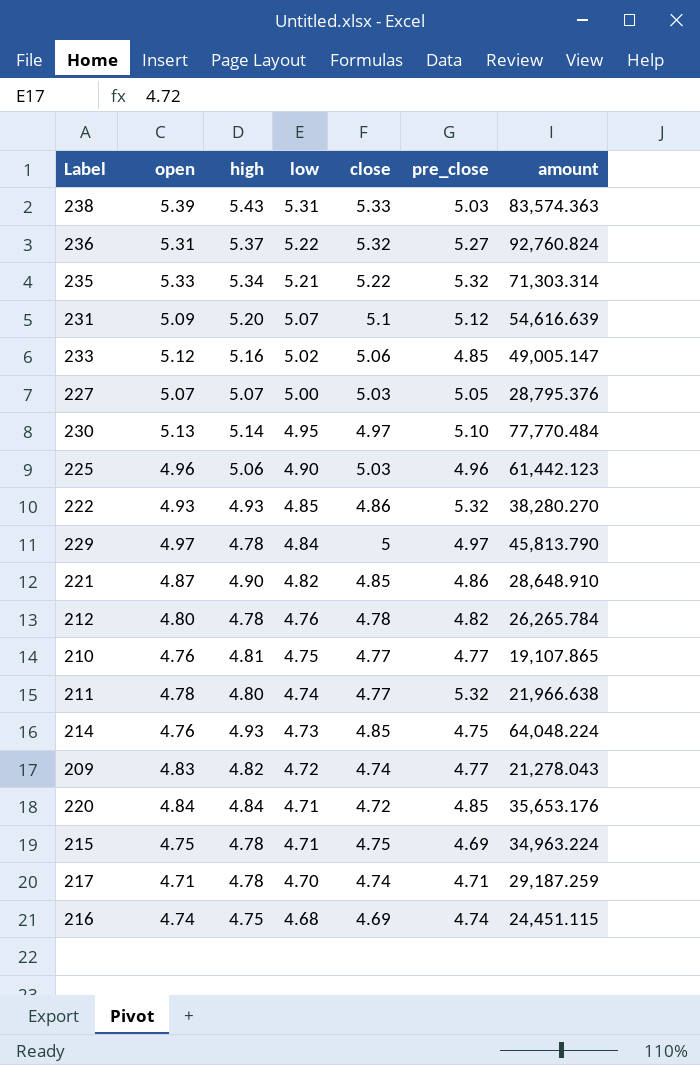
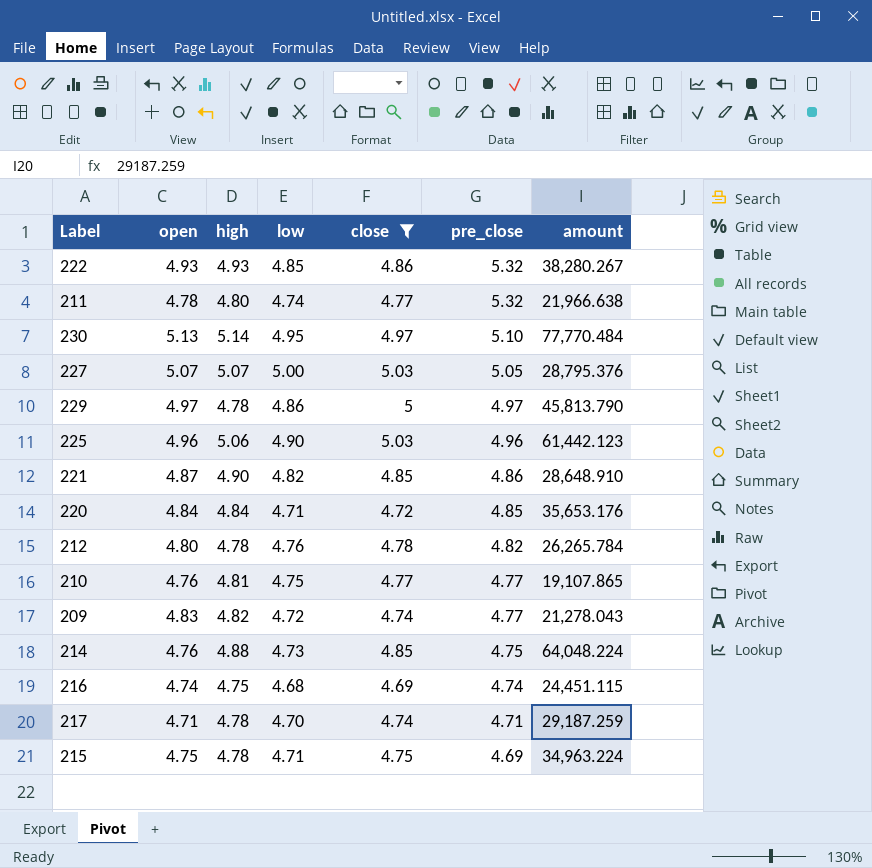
filter: none -> close <= 5.03
row order: low descending -> pre_close descending
222 | amount: 38,280.270 -> 38,280.267
229 | low: 4.84 -> 4.86
214 | high: 4.93 -> 4.88

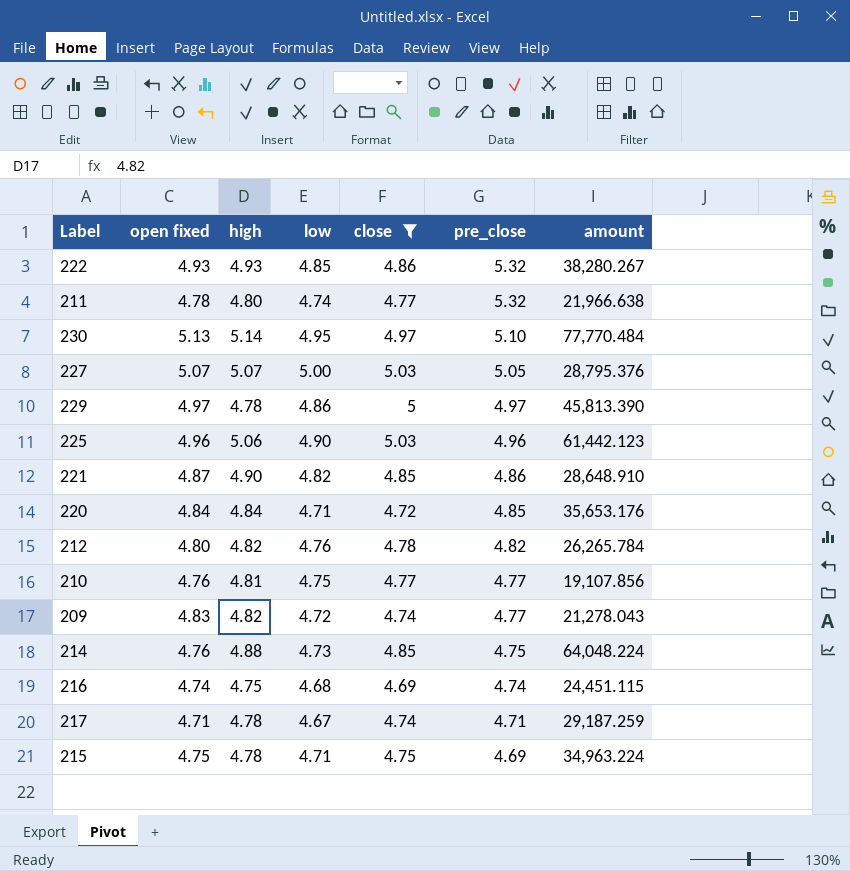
column name: open -> open fixed
229 | amount: 45,813.790 -> 45,813.390
212 | high: 4.78 -> 4.82
210 | amount: 19,107.865 -> 19,107.856
217 | low: 4.70 -> 4.67

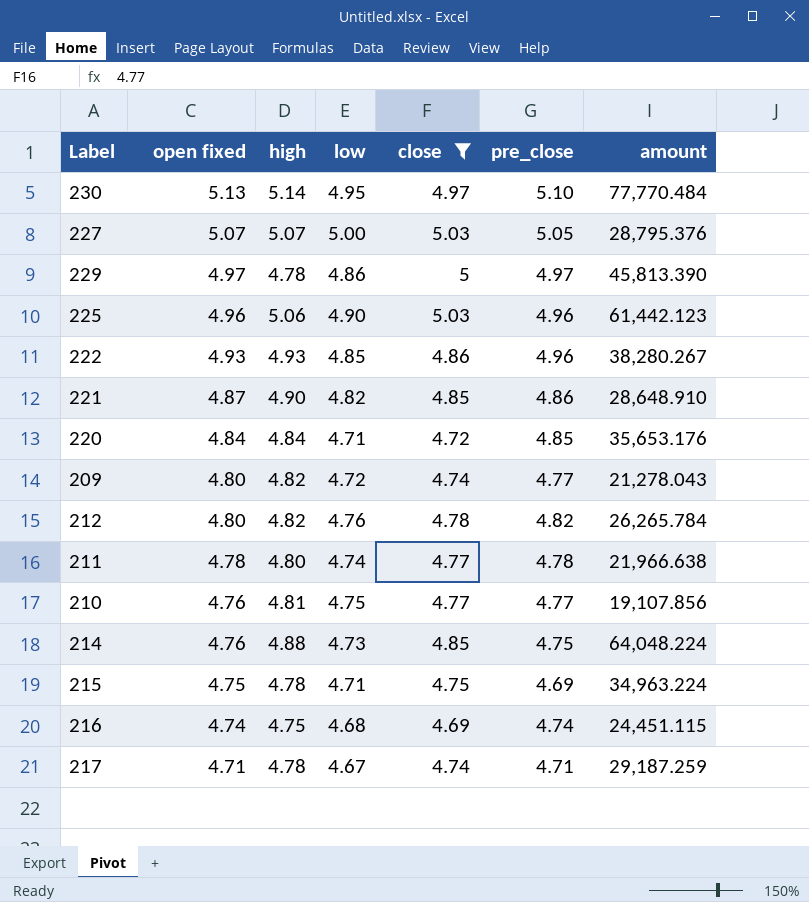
row order: pre_close descending -> open fixed descending
222 | pre_close: 5.32 -> 4.96
209 | open fixed: 4.83 -> 4.80
211 | pre_close: 5.32 -> 4.78

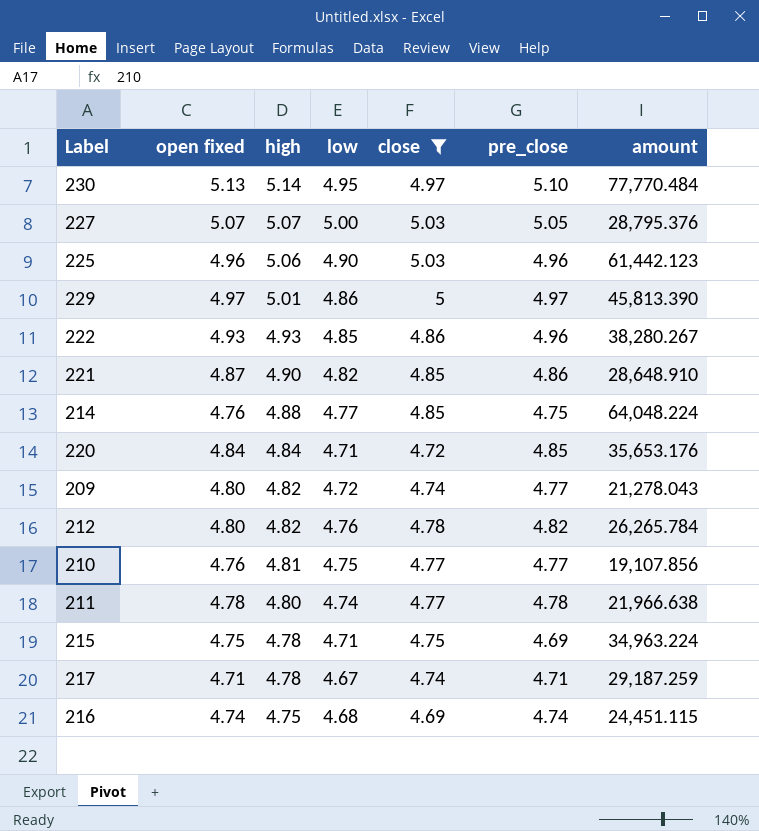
row order: open fixed descending -> high descending
229 | high: 4.78 -> 5.01
214 | low: 4.73 -> 4.77

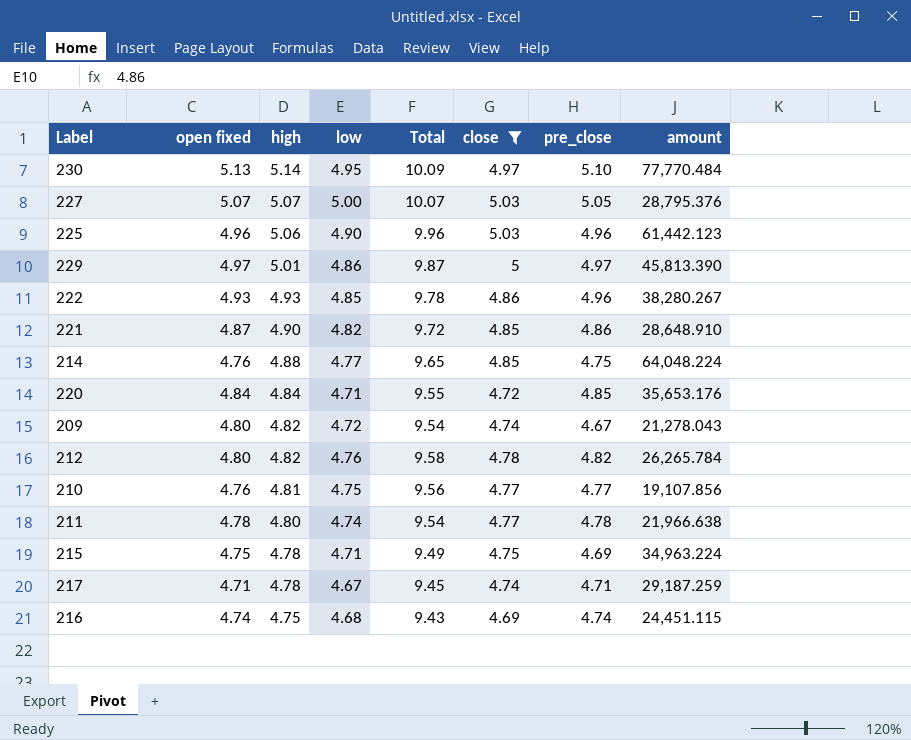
column Total | formula: none -> [high] + [low]
209 | pre_close: 4.77 -> 4.67

